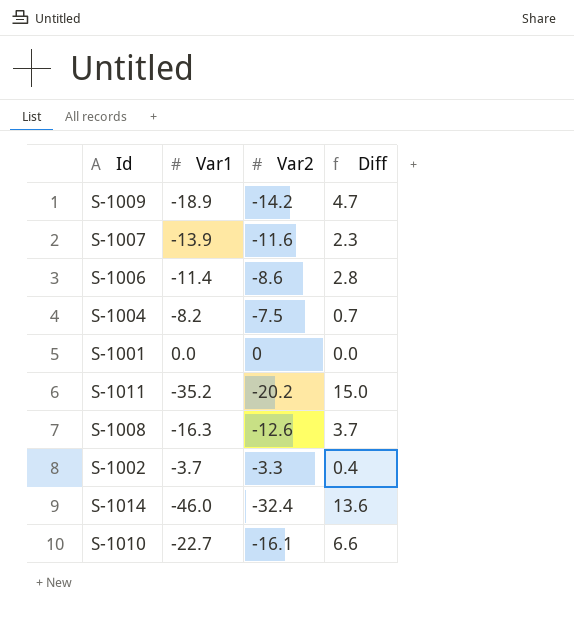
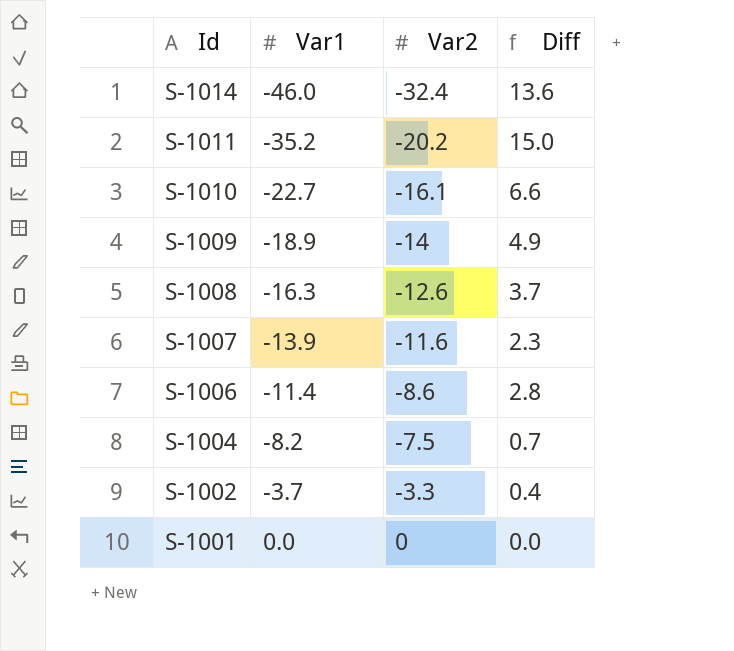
row order: none -> Id descending
S-1009 | Var2: -14.2 -> -14
S-1009 | Diff: 4.7 -> 4.9

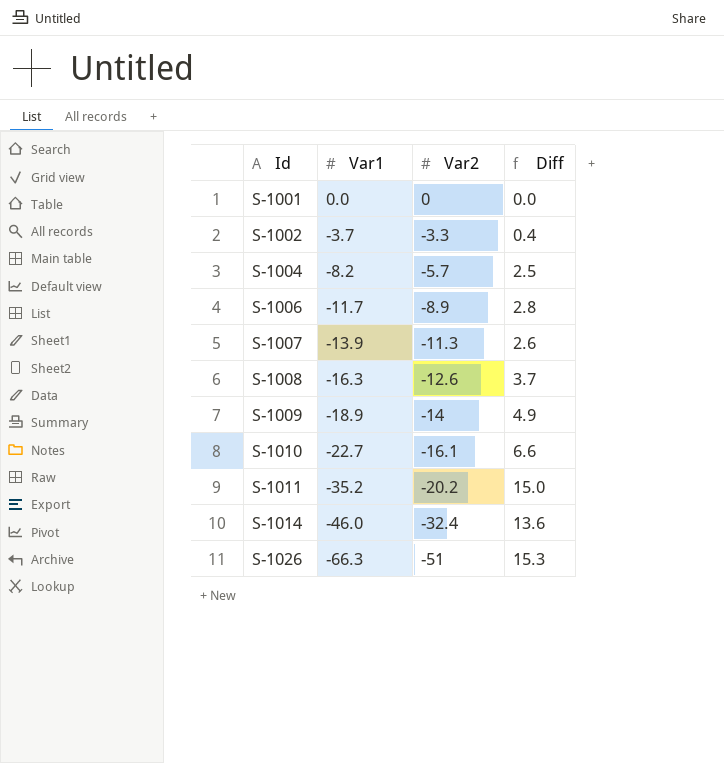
row order: Id descending -> Id ascending
S-1004 | Var2: -7.5 -> -5.7
S-1004 | Diff: 0.7 -> 2.5
S-1006 | Var1: -11.4 -> -11.7
S-1006 | Var2: -8.6 -> -8.9
S-1007 | Var2: -11.6 -> -11.3
S-1007 | Diff: 2.3 -> 2.6
row S-1026: none -> -66.3 | -51 | 15.3

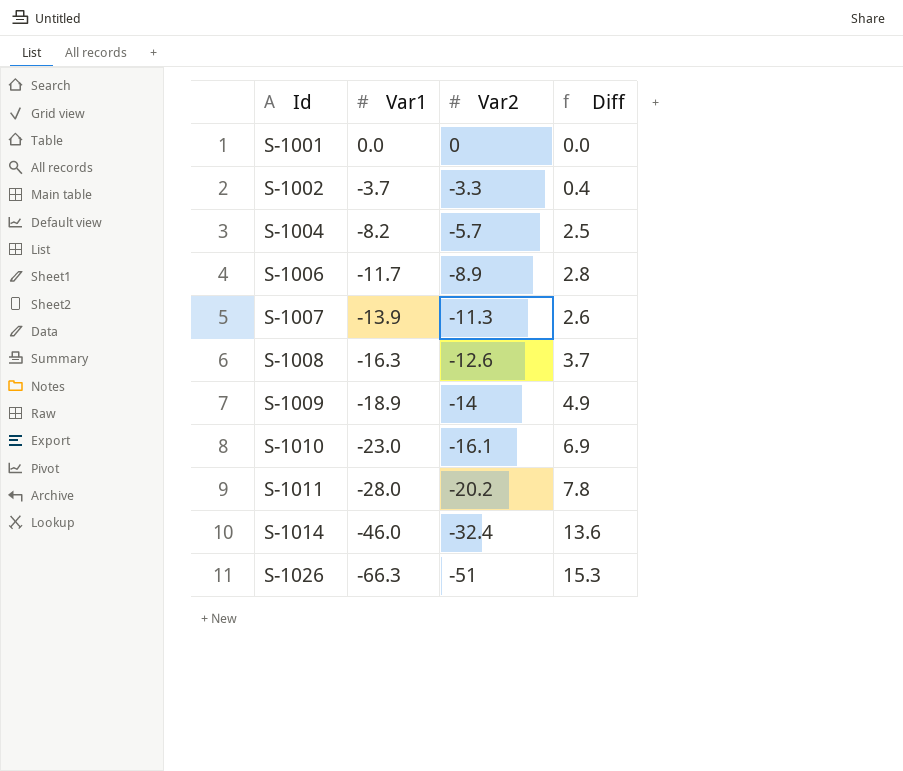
S-1010 | Var1: -22.7 -> -23.0
S-1010 | Diff: 6.6 -> 6.9
S-1011 | Var1: -35.2 -> -28.0
S-1011 | Diff: 15.0 -> 7.8

